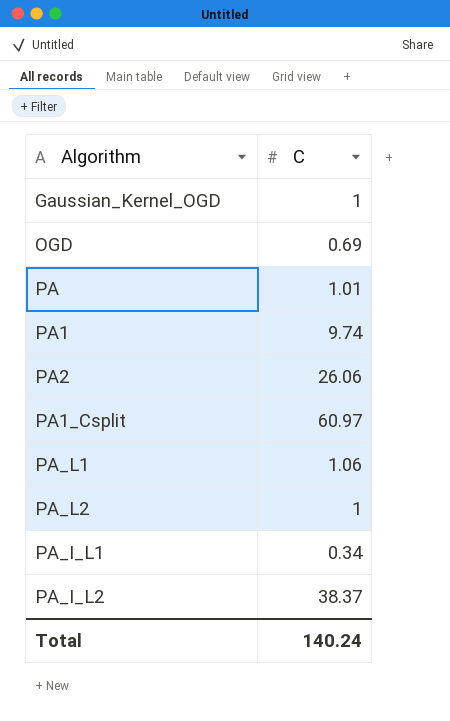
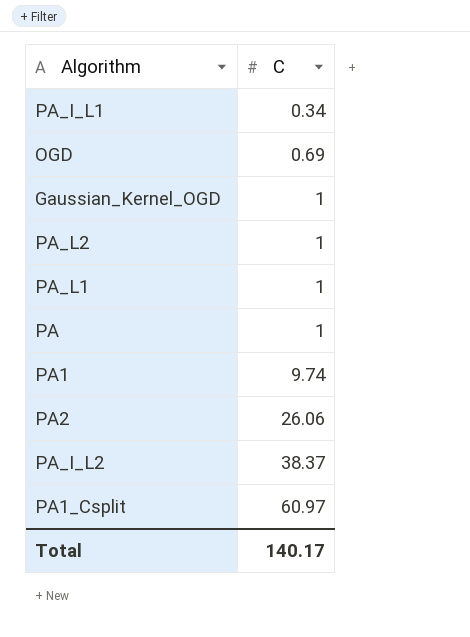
row order: none -> C ascending
PA_L1 | C: 1.06 -> 1
PA | C: 1.01 -> 1
Total | C: 140.24 -> 140.17

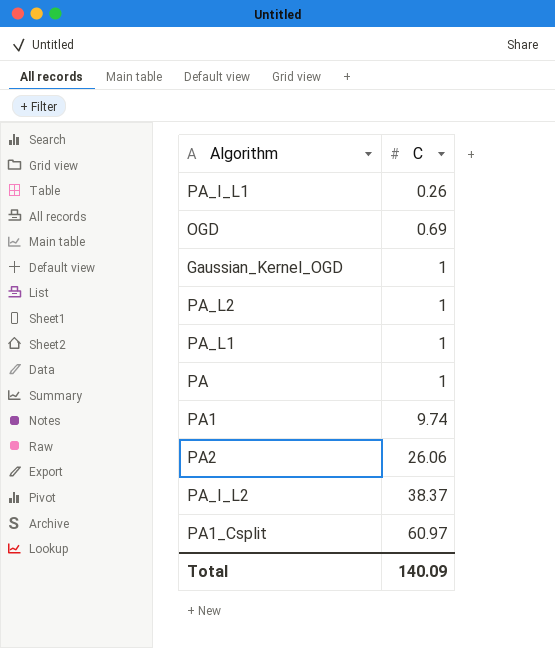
PA_I_L1 | C: 0.34 -> 0.26
Total | C: 140.17 -> 140.09

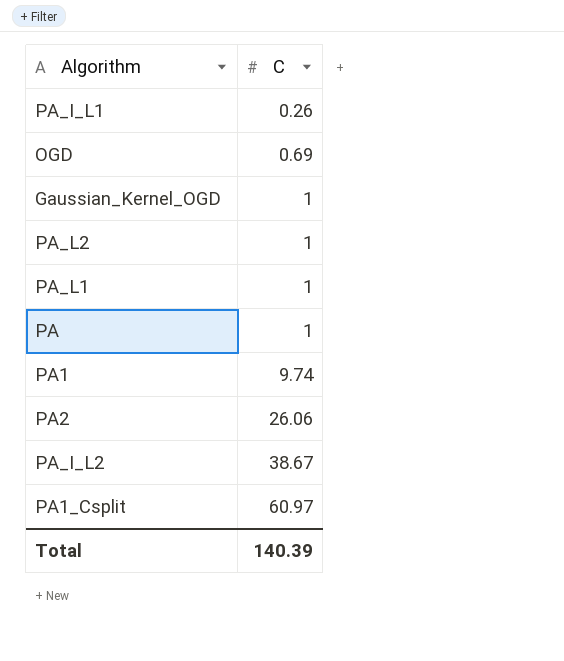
PA_I_L2 | C: 38.37 -> 38.67
Total | C: 140.09 -> 140.39

